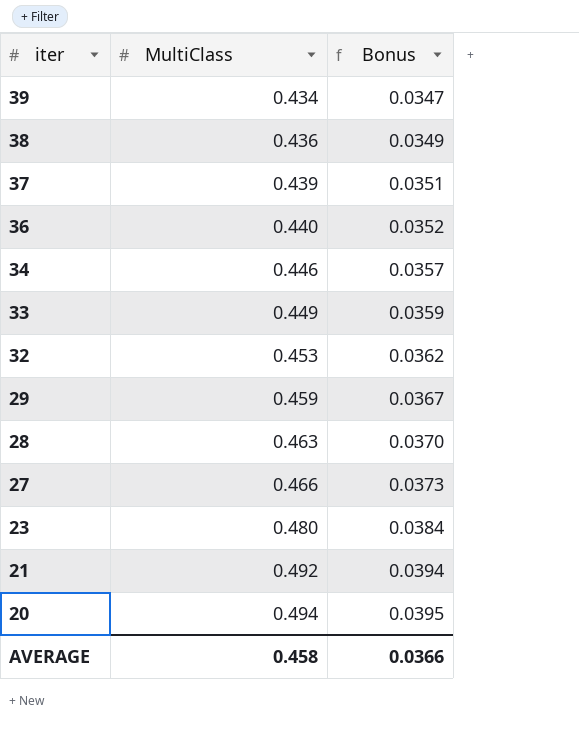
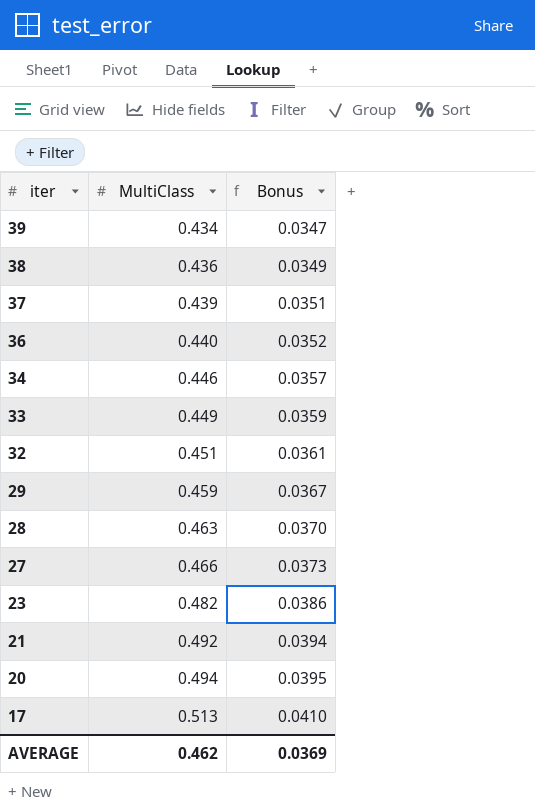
32 | MultiClass: 0.453 -> 0.451
32 | Bonus: 0.0362 -> 0.0361
23 | MultiClass: 0.480 -> 0.482
23 | Bonus: 0.0384 -> 0.0386
row 17: none -> 0.513 | 0.0410
AVERAGE | MultiClass: 0.458 -> 0.462
AVERAGE | Bonus: 0.0366 -> 0.0369

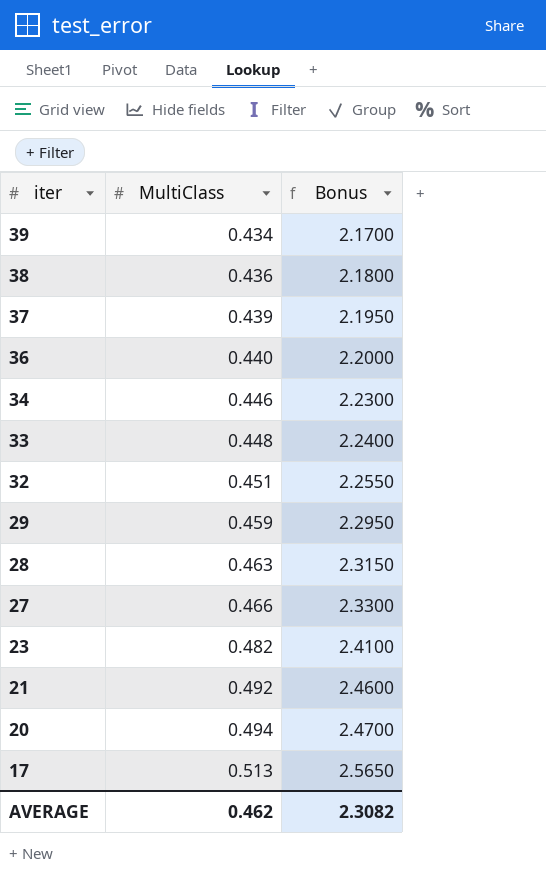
column Bonus | formula: [MultiClass] * 0.08 -> [MultiClass] * 5
33 | MultiClass: 0.449 -> 0.448
AVERAGE | Bonus: 0.0369 -> 2.3082

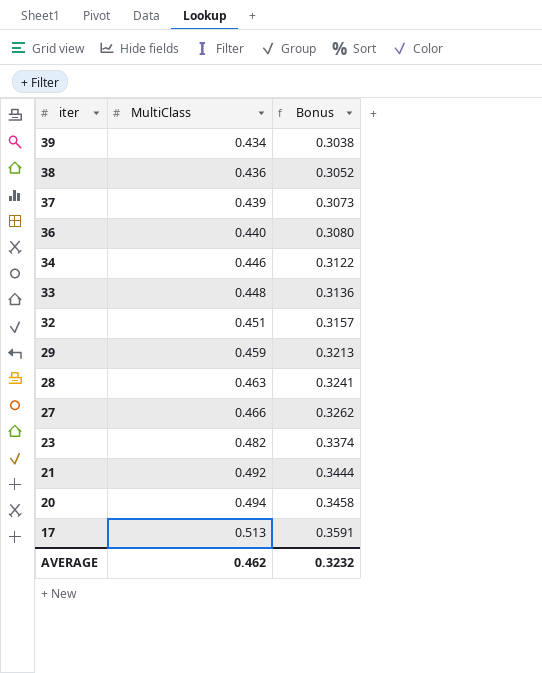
column Bonus | formula: [MultiClass] * 5 -> [MultiClass] * 0.7
AVERAGE | Bonus: 2.3082 -> 0.3232

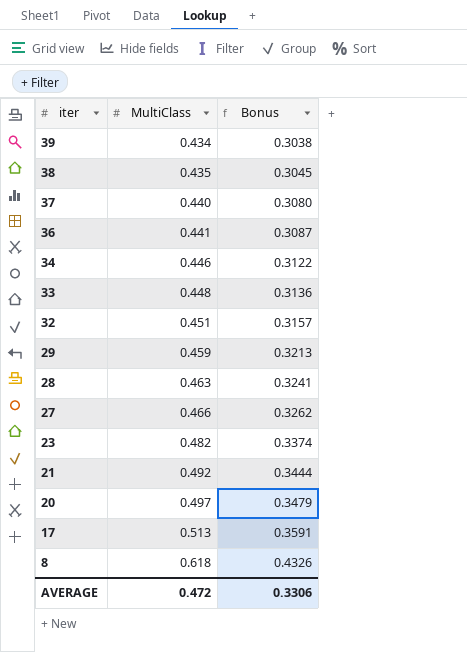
38 | MultiClass: 0.436 -> 0.435
38 | Bonus: 0.3052 -> 0.3045
37 | MultiClass: 0.439 -> 0.440
37 | Bonus: 0.3073 -> 0.3080
36 | MultiClass: 0.440 -> 0.441
36 | Bonus: 0.3080 -> 0.3087
20 | MultiClass: 0.494 -> 0.497
20 | Bonus: 0.3458 -> 0.3479
row 8: none -> 0.618 | 0.4326
AVERAGE | MultiClass: 0.462 -> 0.472
AVERAGE | Bonus: 0.3232 -> 0.3306

